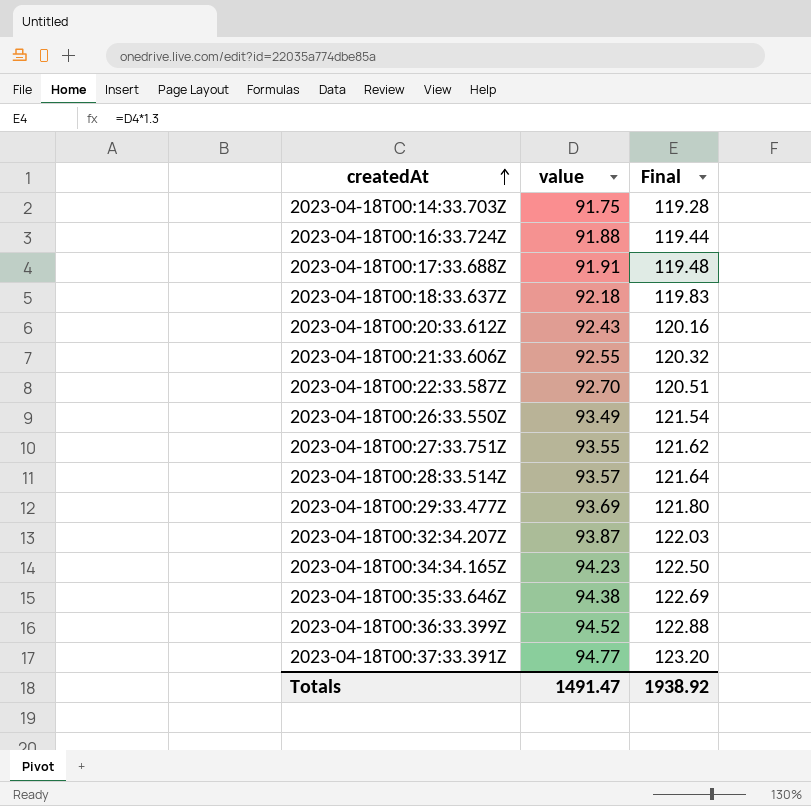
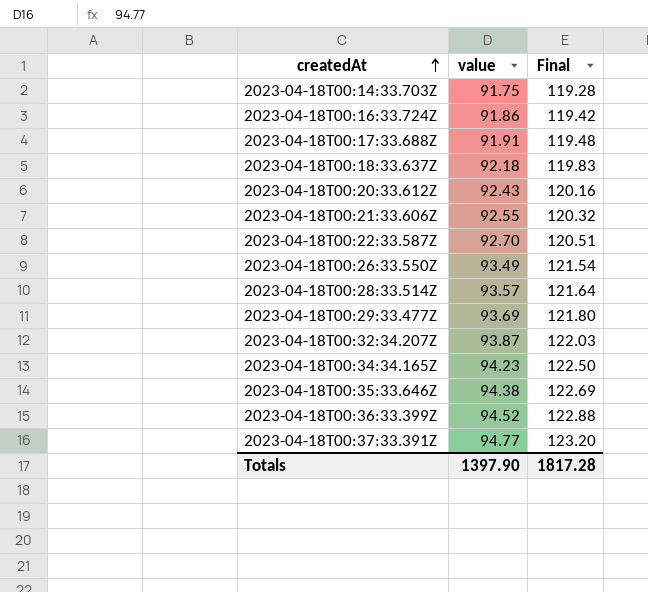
row 2023-04-18T00:27:33.751Z: 93.55 | 121.62 -> none
2023-04-18T00:16:33.724Z | value: 91.88 -> 91.86
2023-04-18T00:16:33.724Z | Final: 119.44 -> 119.42
Totals | value: 1491.47 -> 1397.90
Totals | Final: 1938.92 -> 1817.28

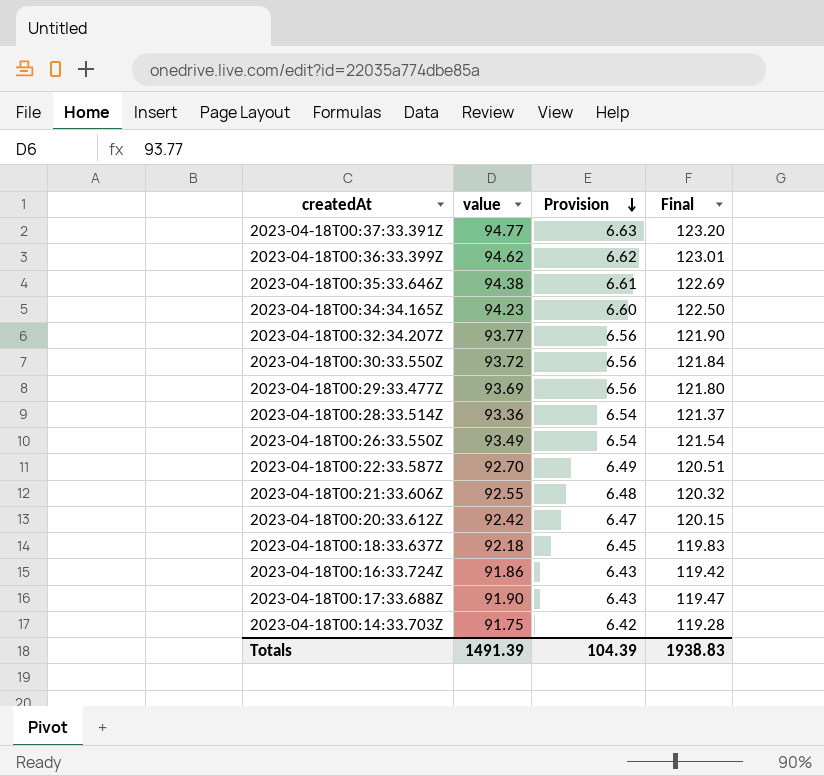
row order: createdAt ascending -> Provision descending
column Provision | formula: none -> [value] * 0.07
2023-04-18T00:36:33.399Z | value: 94.52 -> 94.62
2023-04-18T00:36:33.399Z | Final: 122.88 -> 123.01
2023-04-18T00:32:34.207Z | value: 93.87 -> 93.77
2023-04-18T00:32:34.207Z | Final: 122.03 -> 121.90
row 2023-04-18T00:30:33.550Z: none -> 93.72 | 6.56 | 121.84
2023-04-18T00:28:33.514Z | value: 93.57 -> 93.36
2023-04-18T00:28:33.514Z | Final: 121.64 -> 121.37
2023-04-18T00:20:33.612Z | value: 92.43 -> 92.42
2023-04-18T00:20:33.612Z | Final: 120.16 -> 120.15
2023-04-18T00:17:33.688Z | value: 91.91 -> 91.90
2023-04-18T00:17:33.688Z | Final: 119.48 -> 119.47
Totals | value: 1397.90 -> 1491.39
Totals | Final: 1817.28 -> 1938.83

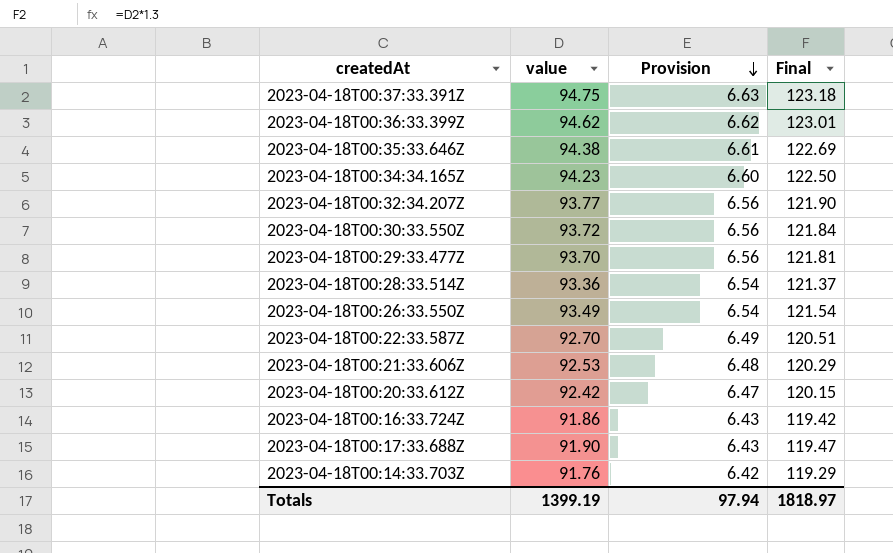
row 2023-04-18T00:18:33.637Z: 92.18 | 6.45 | 119.83 -> none
2023-04-18T00:37:33.391Z | value: 94.77 -> 94.75
2023-04-18T00:37:33.391Z | Final: 123.20 -> 123.18
2023-04-18T00:29:33.477Z | value: 93.69 -> 93.70
2023-04-18T00:29:33.477Z | Final: 121.80 -> 121.81
2023-04-18T00:21:33.606Z | value: 92.55 -> 92.53
2023-04-18T00:21:33.606Z | Final: 120.32 -> 120.29
2023-04-18T00:14:33.703Z | value: 91.75 -> 91.76
2023-04-18T00:14:33.703Z | Final: 119.28 -> 119.29
Totals | value: 1491.39 -> 1399.19
Totals | Provision: 104.39 -> 97.94
Totals | Final: 1938.83 -> 1818.97

